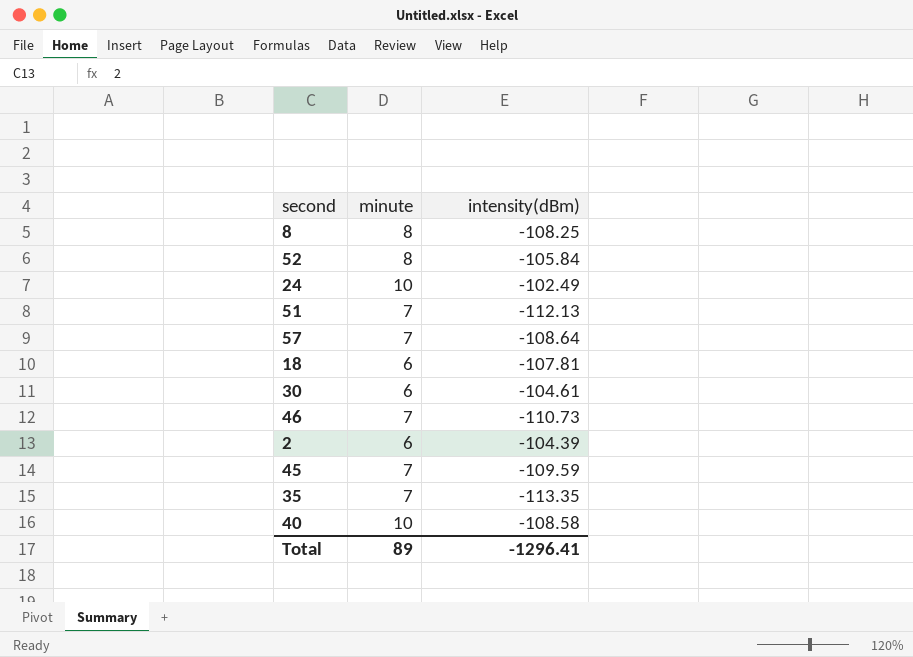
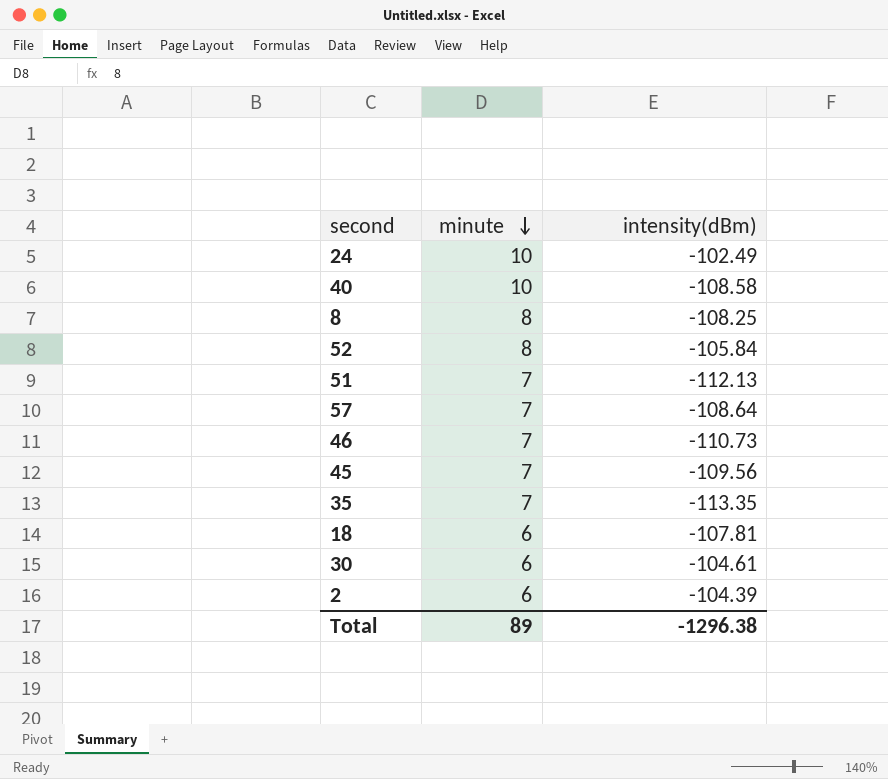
row order: none -> minute descending
45 | intensity(dBm): -109.59 -> -109.56
Total | intensity(dBm): -1296.41 -> -1296.38

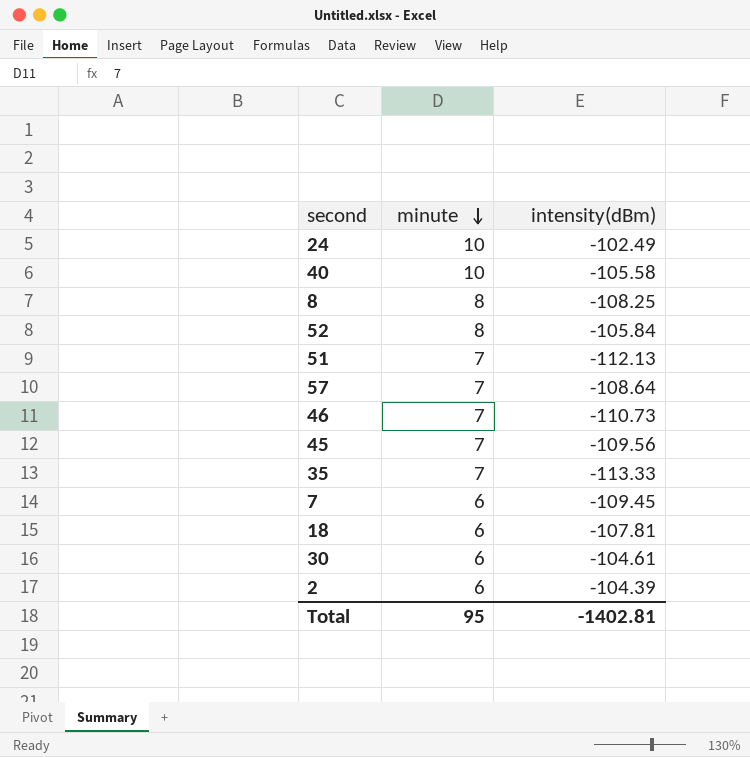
40 | intensity(dBm): -108.58 -> -105.58
35 | intensity(dBm): -113.35 -> -113.33
row 7: none -> 6 | -109.45
Total | minute: 89 -> 95
Total | intensity(dBm): -1296.38 -> -1402.81

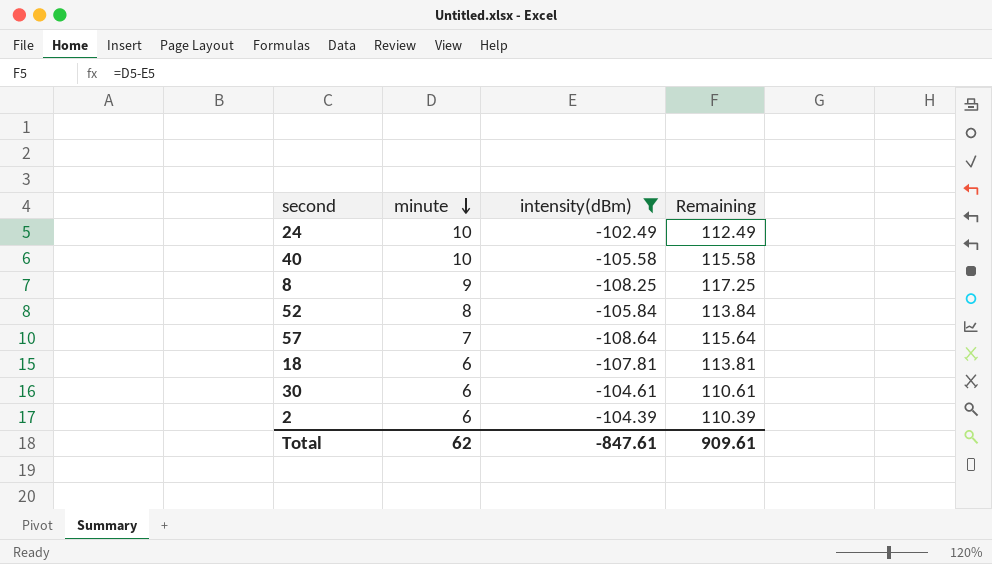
filter: none -> intensity(dBm) >= -108.64
column Remaining | formula: none -> [minute] - [intensity(dBm)]
8 | minute: 8 -> 9
Total | minute: 95 -> 62
Total | intensity(dBm): -1402.81 -> -847.61

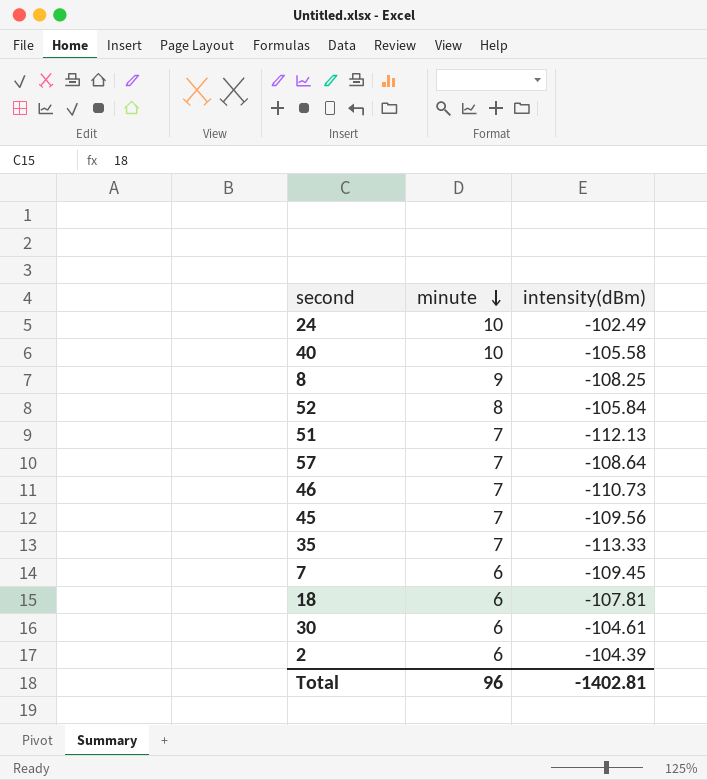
filter: intensity(dBm) >= -108.64 -> none
column Remaining | formula: [minute] - [intensity(dBm)] -> none
Total | minute: 62 -> 96
Total | intensity(dBm): -847.61 -> -1402.81

